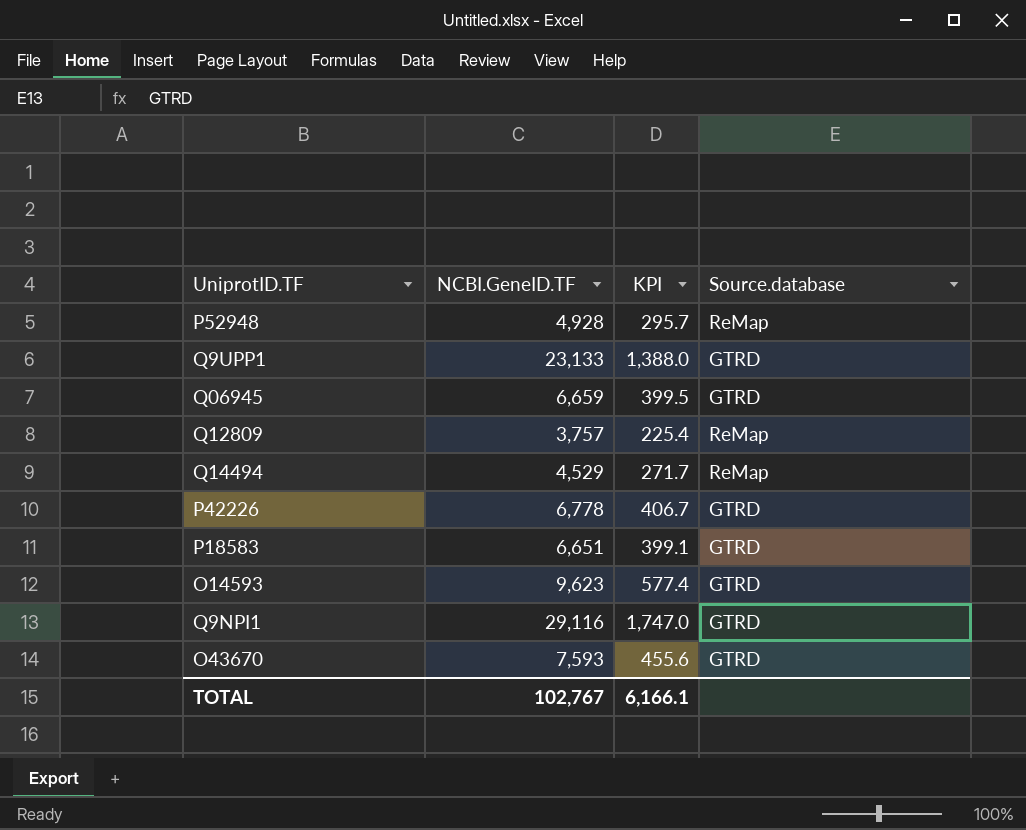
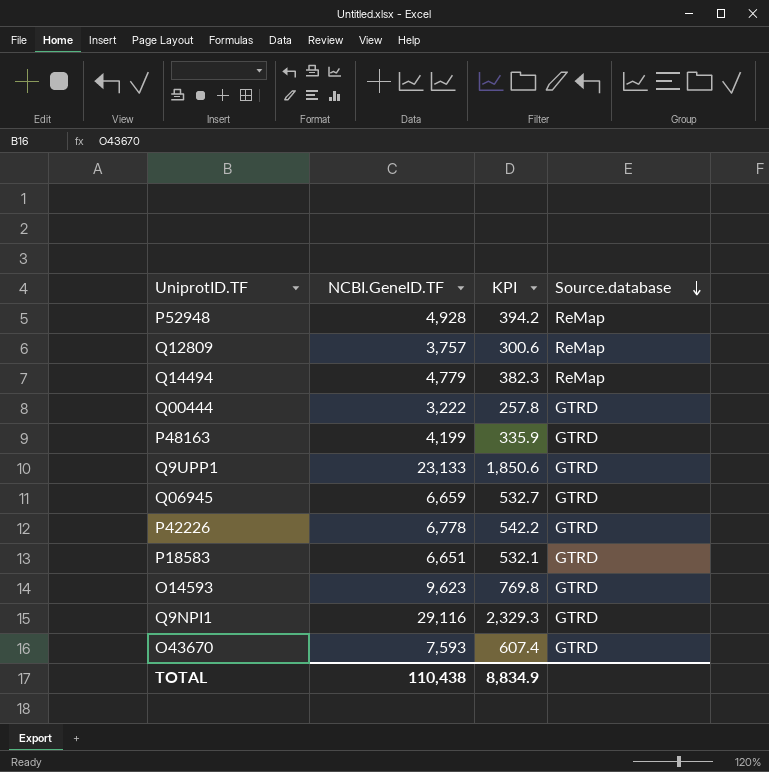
row order: none -> Source.database descending
column KPI | formula: [NCBI.GeneID.TF] * 0.06 -> [NCBI.GeneID.TF] * 0.08
Q14494 | NCBI.GeneID.TF: 4,529 -> 4,779
row Q00444: none -> 3,222 | 257.8 | GTRD
row P48163: none -> 4,199 | 335.9 | GTRD
TOTAL | NCBI.GeneID.TF: 102,767 -> 110,438
TOTAL | KPI: 6,166.1 -> 8,834.9

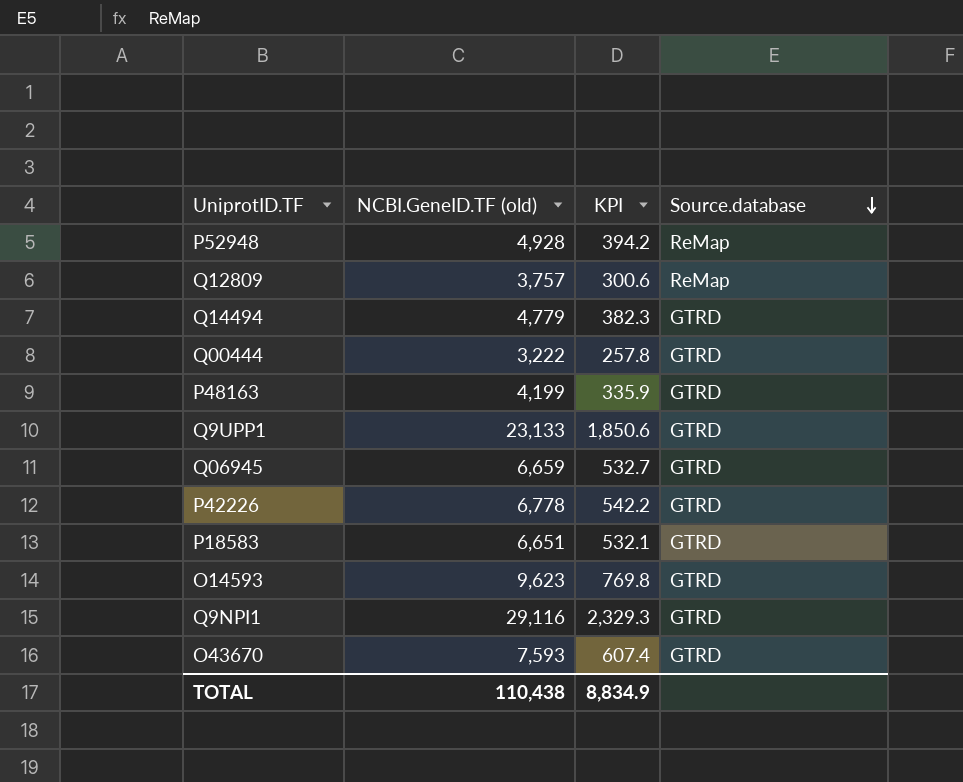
column name: NCBI.GeneID.TF -> NCBI.GeneID.TF (old)
Q14494 | Source.database: ReMap -> GTRD

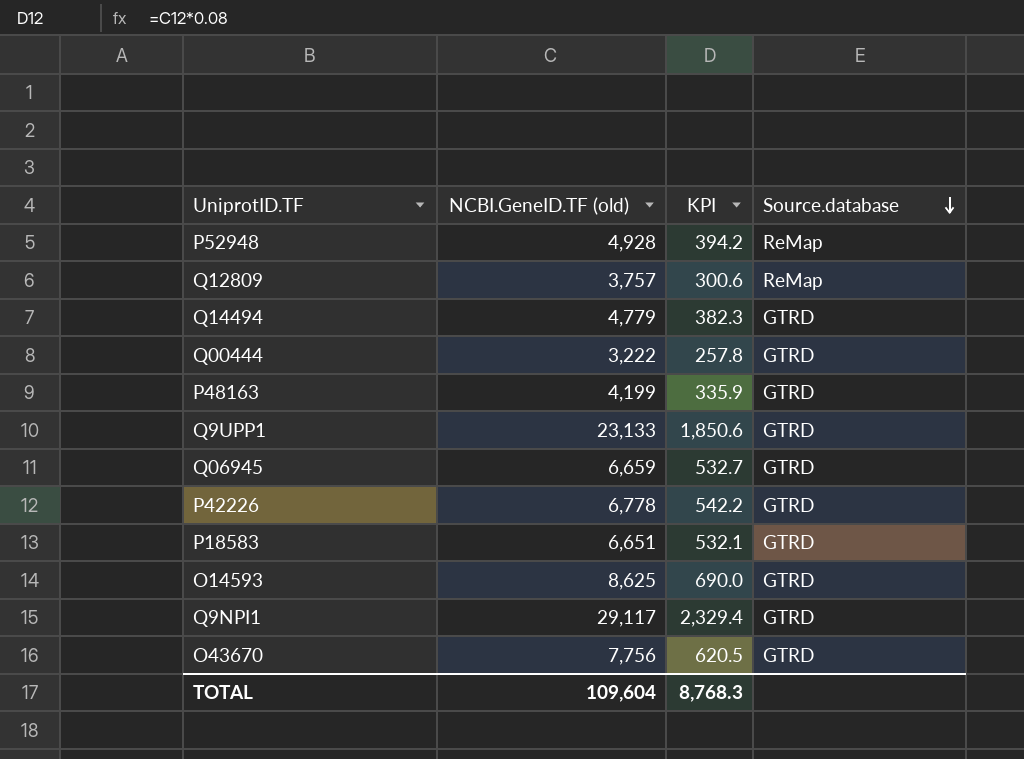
O14593 | NCBI.GeneID.TF (old): 9,623 -> 8,625
O14593 | KPI: 769.8 -> 690.0
Q9NPI1 | NCBI.GeneID.TF (old): 29,116 -> 29,117
Q9NPI1 | KPI: 2,329.3 -> 2,329.4
O43670 | NCBI.GeneID.TF (old): 7,593 -> 7,756
O43670 | KPI: 607.4 -> 620.5
TOTAL | NCBI.GeneID.TF (old): 110,438 -> 109,604
TOTAL | KPI: 8,834.9 -> 8,768.3

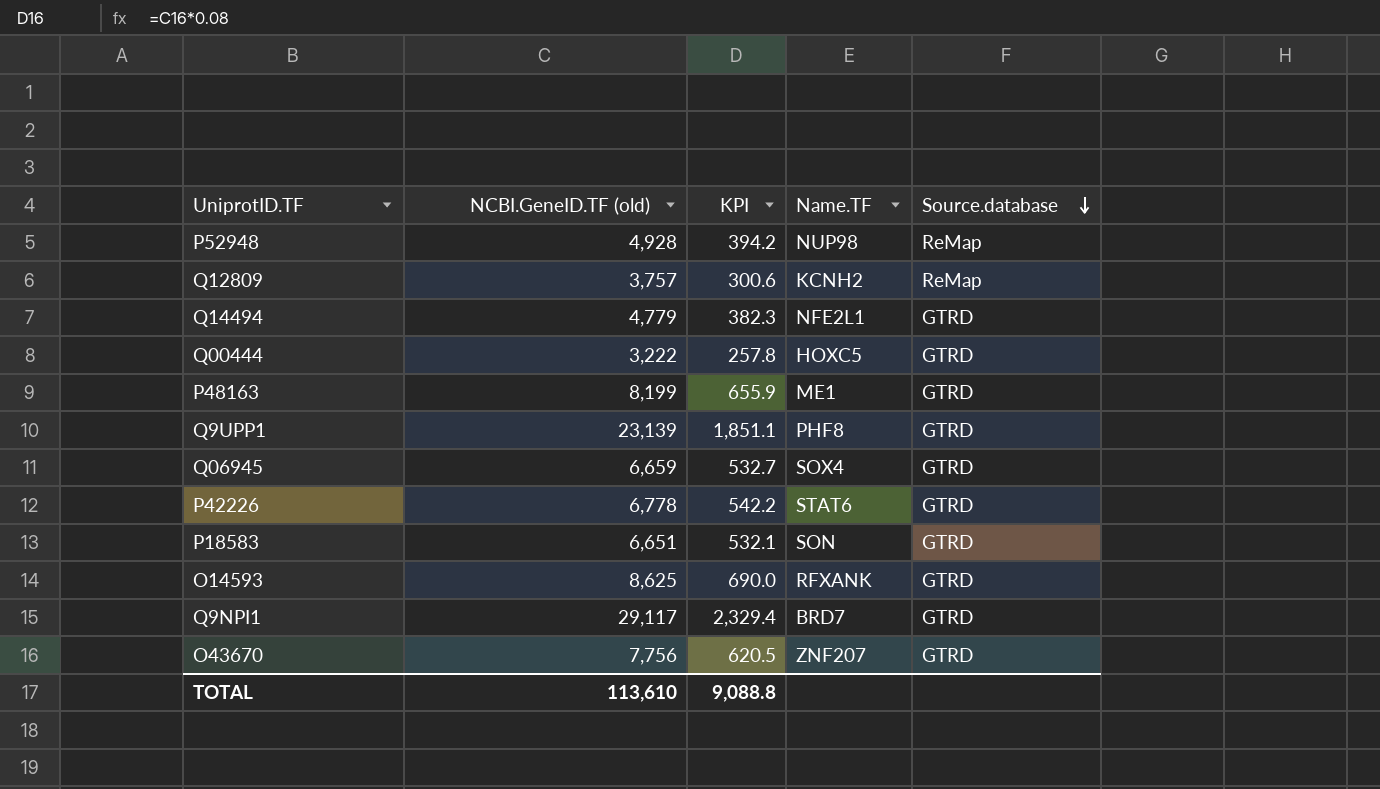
column Name.TF | position: none -> 4
P48163 | NCBI.GeneID.TF (old): 4,199 -> 8,199
P48163 | KPI: 335.9 -> 655.9
Q9UPP1 | NCBI.GeneID.TF (old): 23,133 -> 23,139
Q9UPP1 | KPI: 1,850.6 -> 1,851.1
TOTAL | NCBI.GeneID.TF (old): 109,604 -> 113,610
TOTAL | KPI: 8,768.3 -> 9,088.8

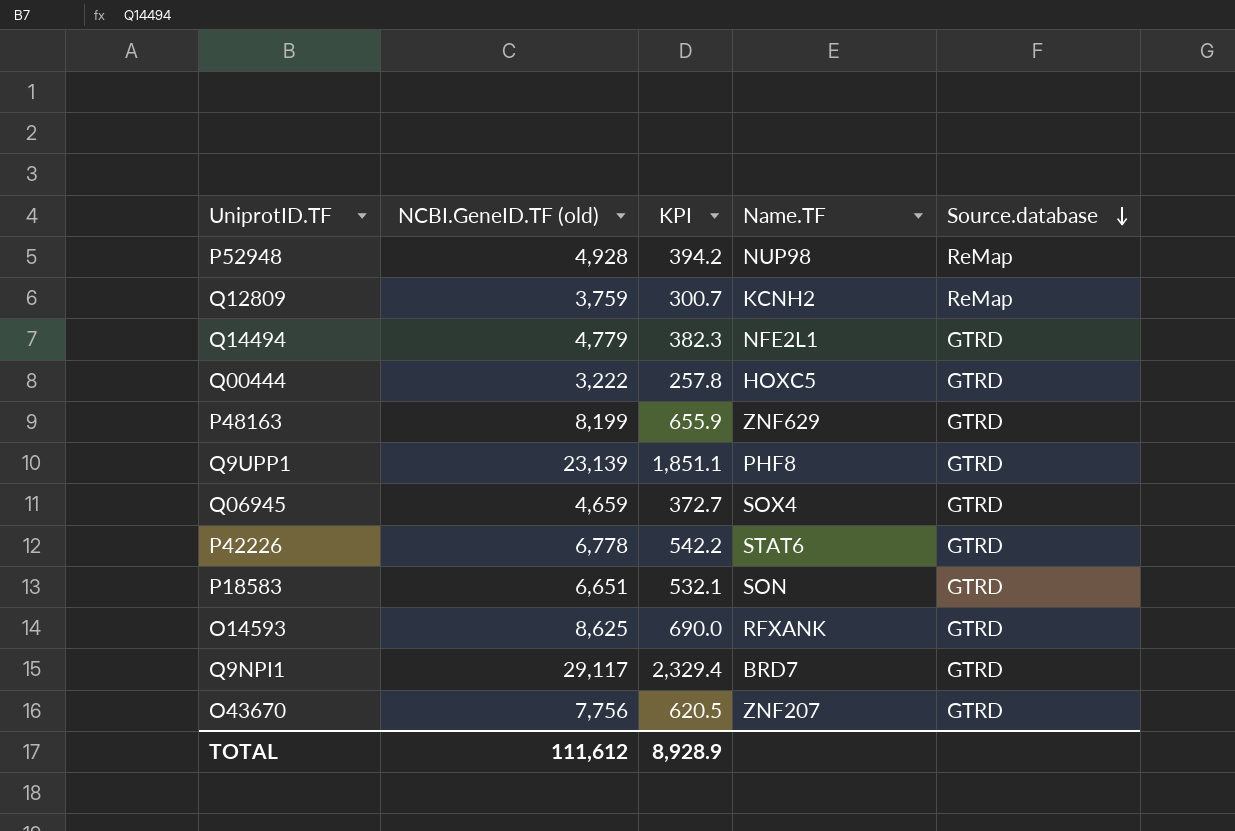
Q12809 | NCBI.GeneID.TF (old): 3,757 -> 3,759
Q12809 | KPI: 300.6 -> 300.7
P48163 | Name.TF: ME1 -> ZNF629
Q06945 | NCBI.GeneID.TF (old): 6,659 -> 4,659
Q06945 | KPI: 532.7 -> 372.7
TOTAL | NCBI.GeneID.TF (old): 113,610 -> 111,612
TOTAL | KPI: 9,088.8 -> 8,928.9

